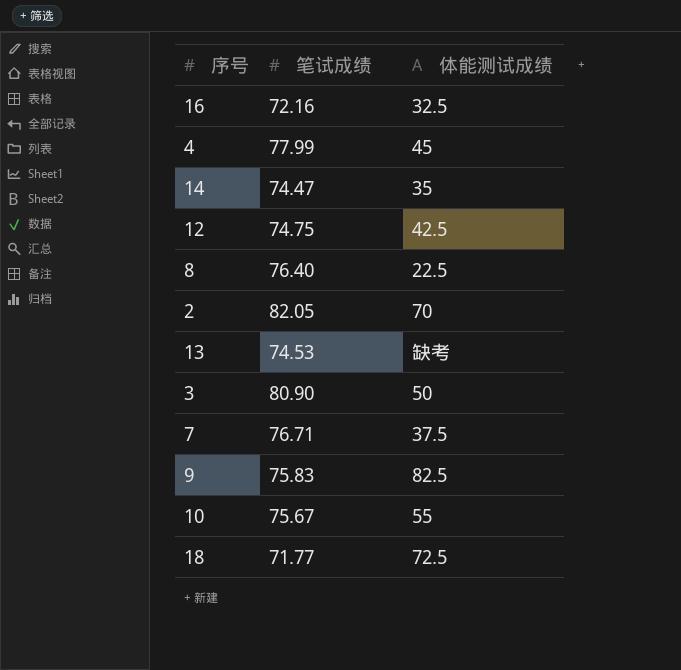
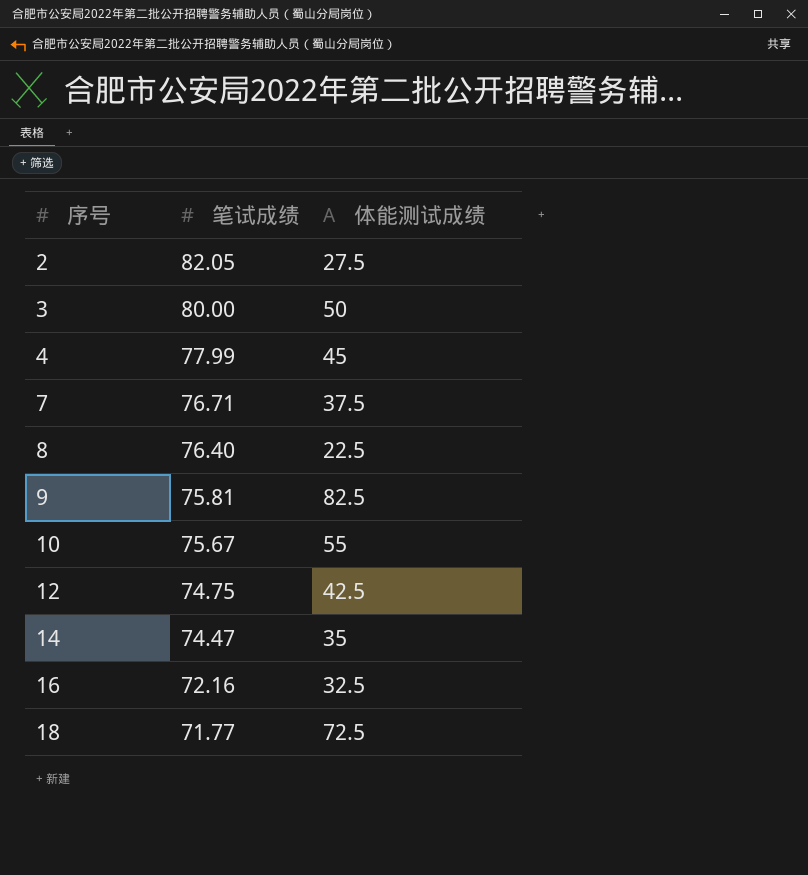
row order: none -> 序号 ascending
row 13: 74.53 | 缺考 -> none
2 | 体能测试成绩: 70 -> 27.5
3 | 笔试成绩: 80.90 -> 80.00
9 | 笔试成绩: 75.83 -> 75.81

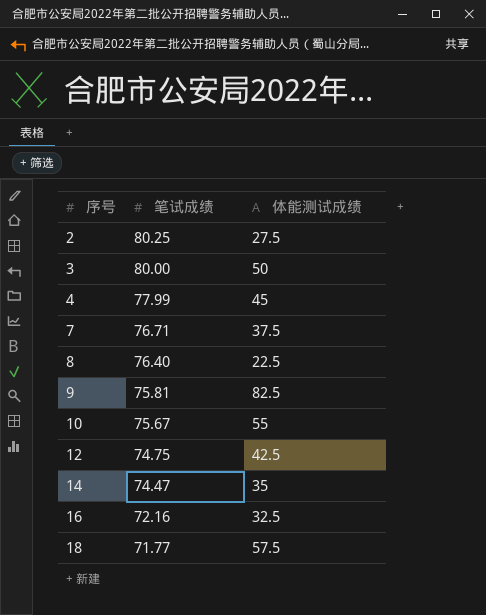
2 | 笔试成绩: 82.05 -> 80.25
18 | 体能测试成绩: 72.5 -> 57.5

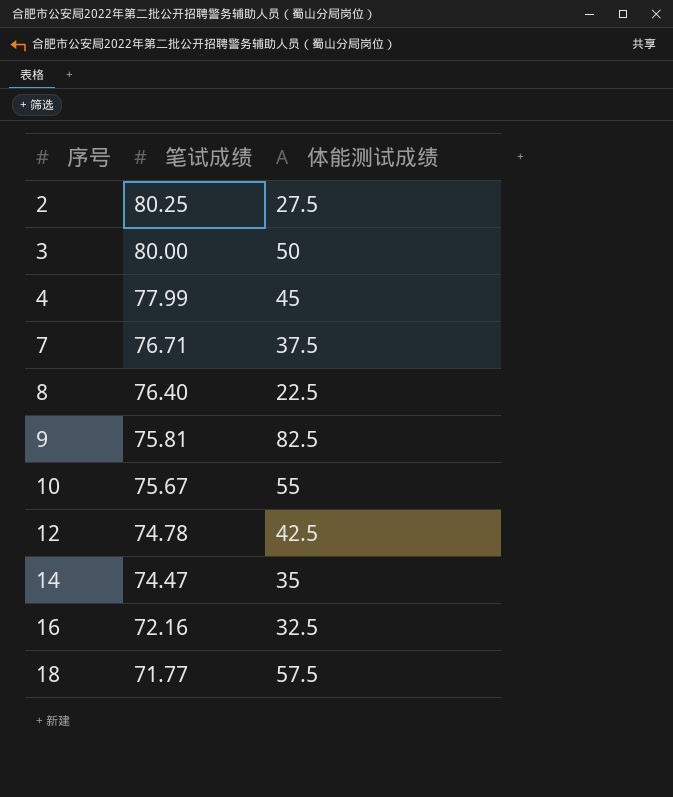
12 | 笔试成绩: 74.75 -> 74.78

